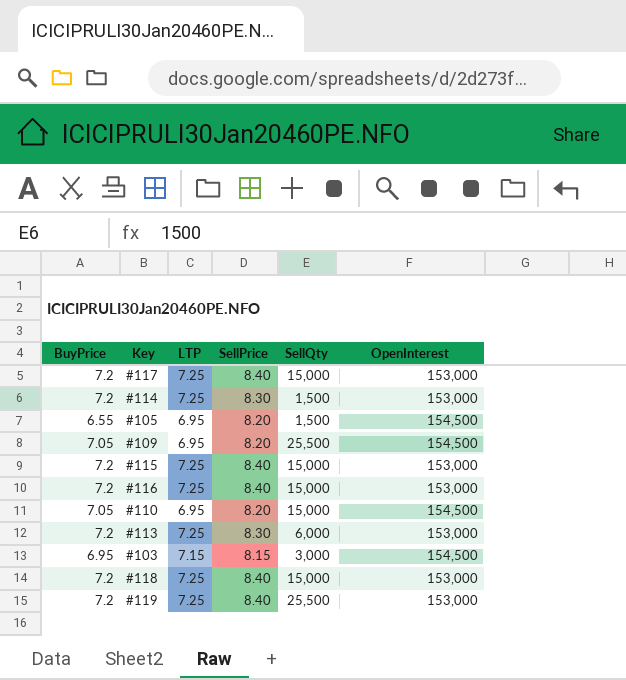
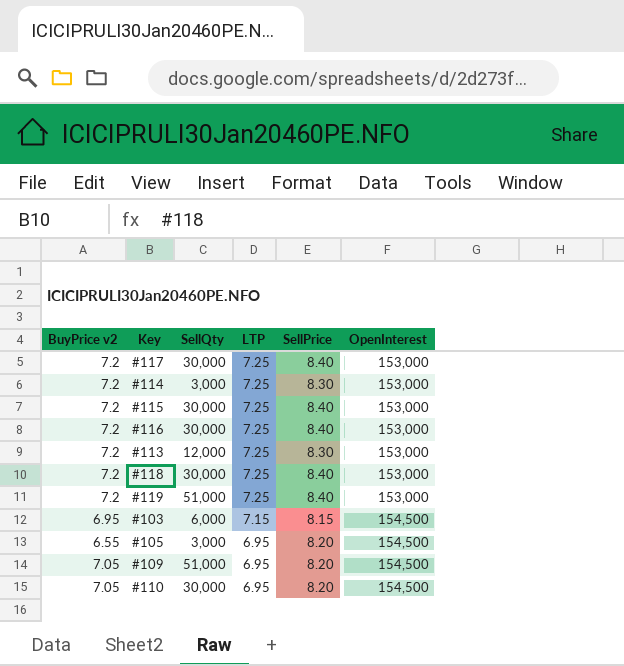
row order: none -> LTP descending
column name: BuyPrice -> BuyPrice v2
column SellQty | position: 5 -> 3
#117 | SellQty: 15,000 -> 30,000
#114 | SellQty: 1,500 -> 3,000
#115 | SellQty: 15,000 -> 30,000
#116 | SellQty: 15,000 -> 30,000
#113 | SellQty: 6,000 -> 12,000
#118 | SellQty: 15,000 -> 30,000
#119 | SellQty: 25,500 -> 51,000
#103 | SellQty: 3,000 -> 6,000
#105 | SellQty: 1,500 -> 3,000
#109 | SellQty: 25,500 -> 51,000
#110 | SellQty: 15,000 -> 30,000

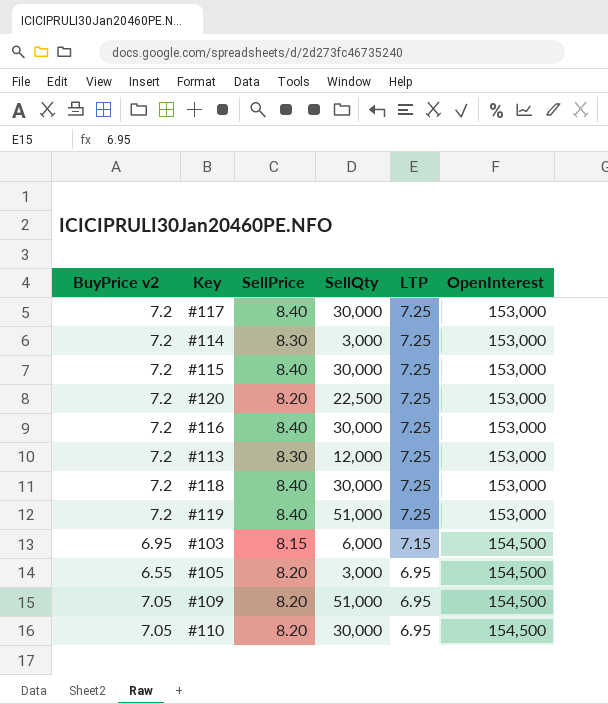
column SellPrice | position: 5 -> 3
row #120: none -> 7.2 | 8.20 | 22,500 | 7.25 | 153,000

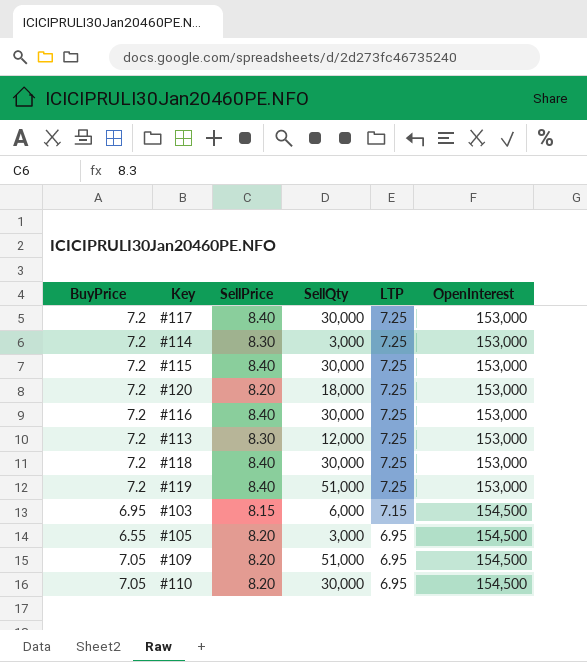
column name: BuyPrice v2 -> BuyPrice
#120 | SellQty: 22,500 -> 18,000

